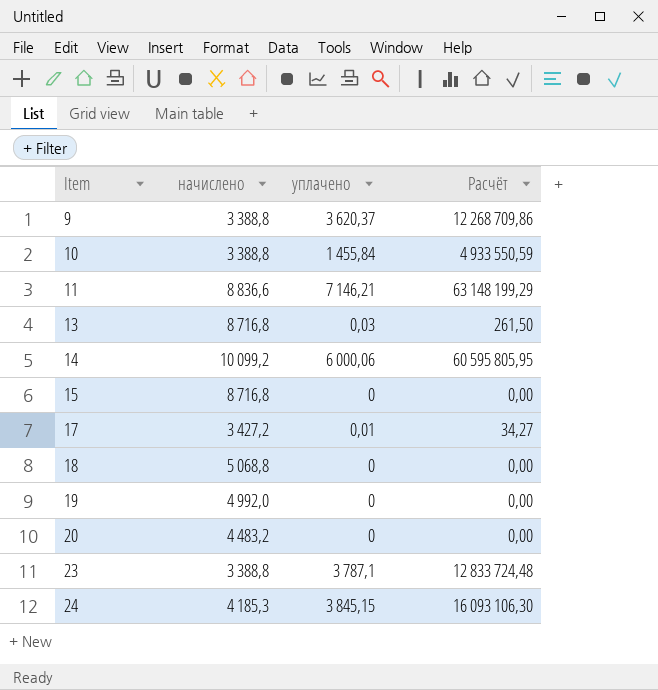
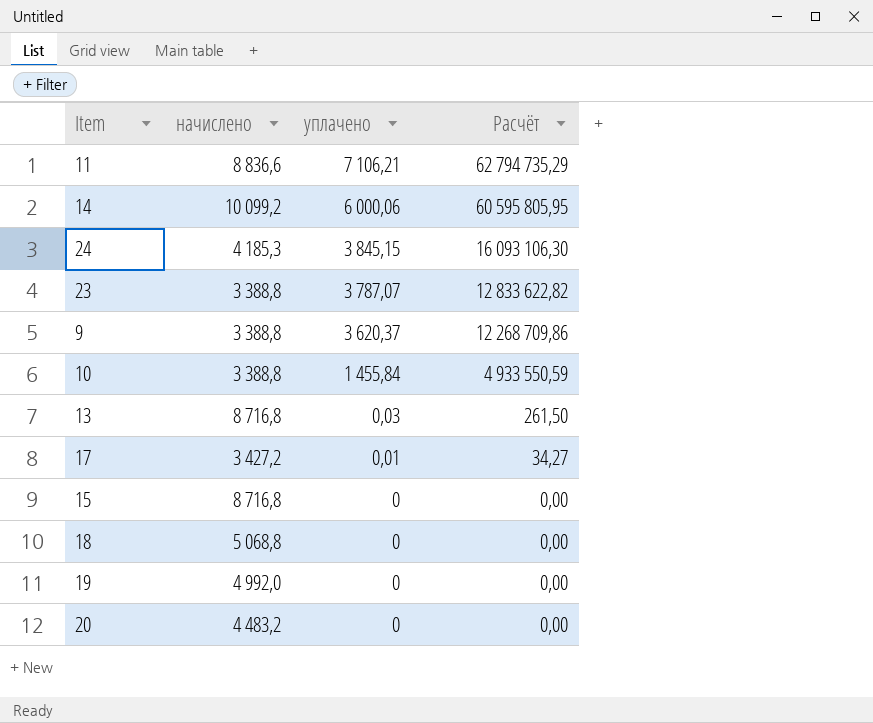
row order: Item ascending -> уплачено descending
11 | уплачено: 7 146,21 -> 7 106,21
11 | Расчёт: 63 148 199,29 -> 62 794 735,29
23 | уплачено: 3 787,1 -> 3 787,07
23 | Расчёт: 12 833 724,48 -> 12 833 622,82

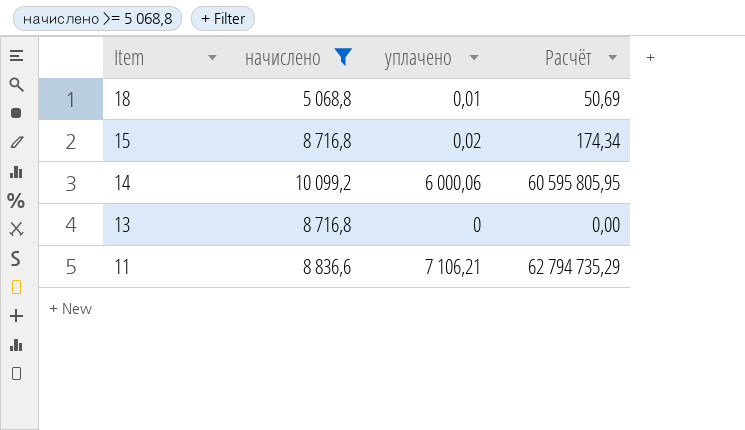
filter: none -> начислено >= 5 068,8
row order: уплачено descending -> Item descending
18 | уплачено: 0 -> 0,01
18 | Расчёт: 0,00 -> 50,69
15 | уплачено: 0 -> 0,02
15 | Расчёт: 0,00 -> 174,34
13 | уплачено: 0,03 -> 0
13 | Расчёт: 261,50 -> 0,00

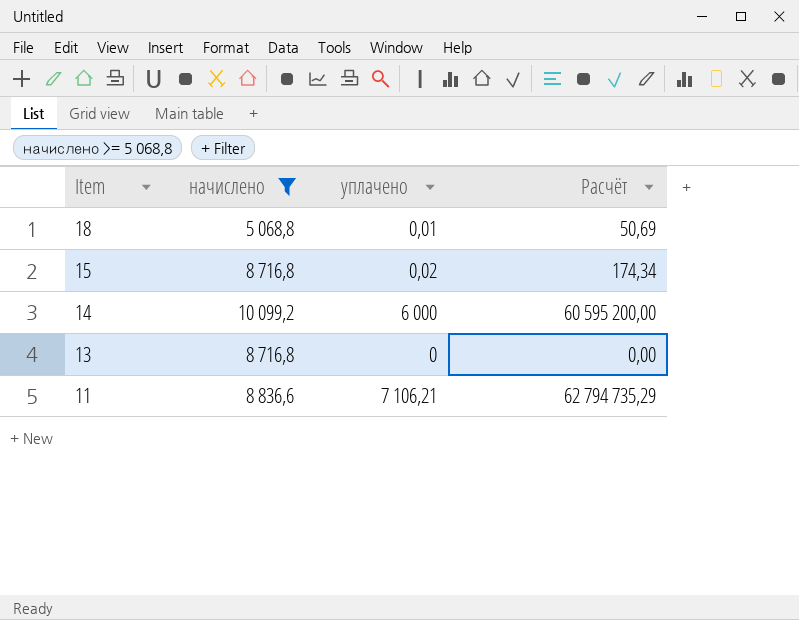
14 | уплачено: 6 000,06 -> 6 000
14 | Расчёт: 60 595 805,95 -> 60 595 200,00

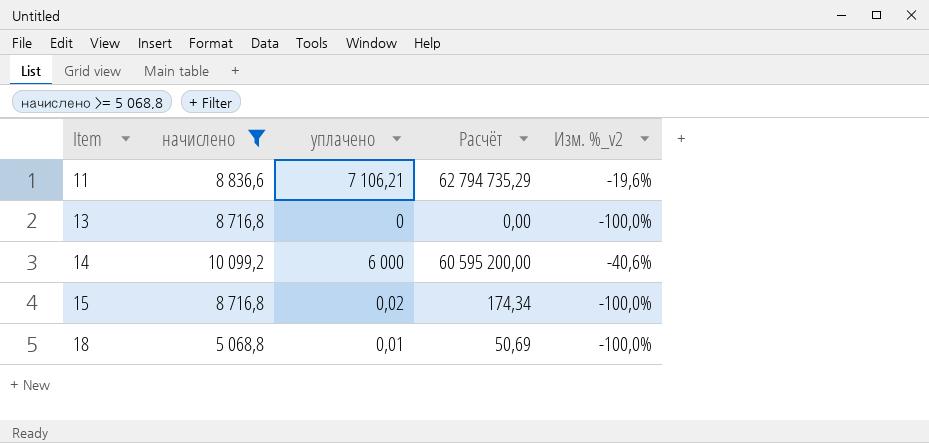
row order: Item descending -> Item ascending
column Изм. %_v2 | formula: none -> ([уплачено] - [начислено]) / [начислено]

